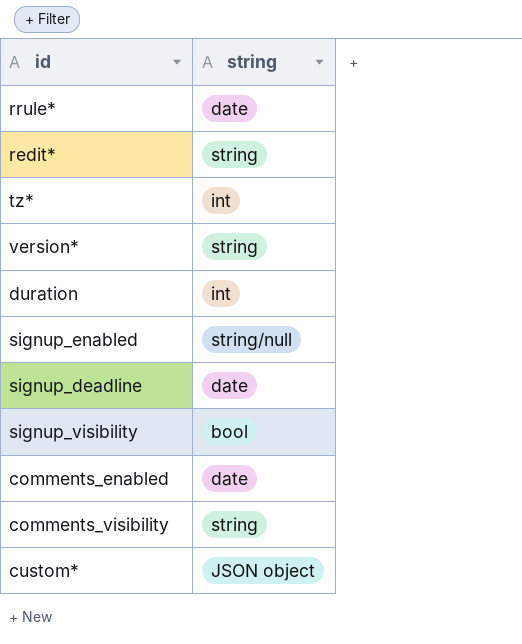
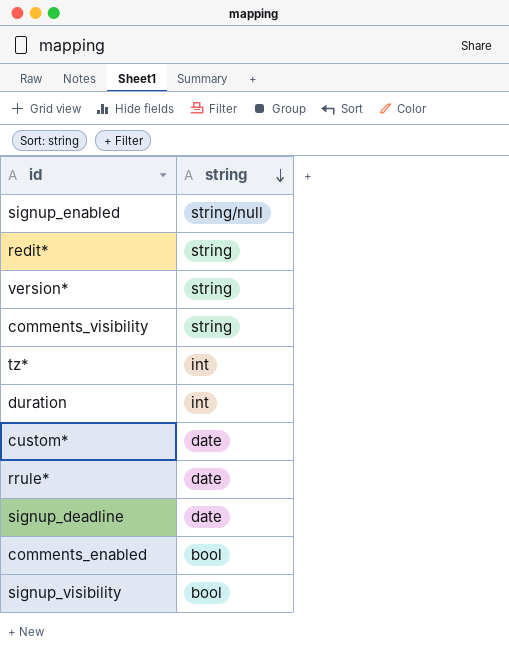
row order: none -> string descending
custom* | string: JSON object -> date
comments_enabled | string: date -> bool

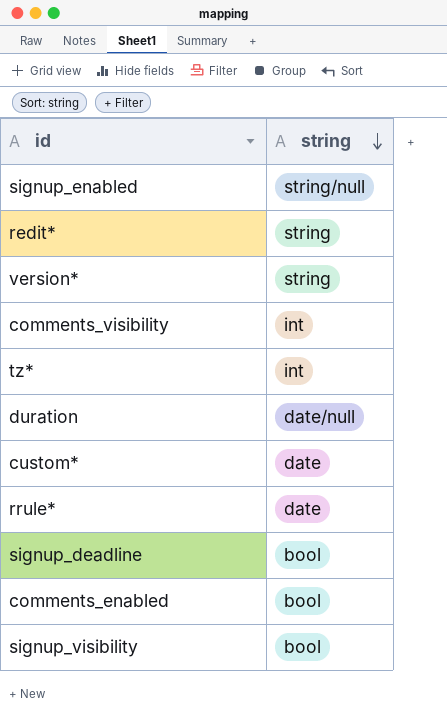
comments_visibility | string: string -> int
duration | string: int -> date/null
signup_deadline | string: date -> bool

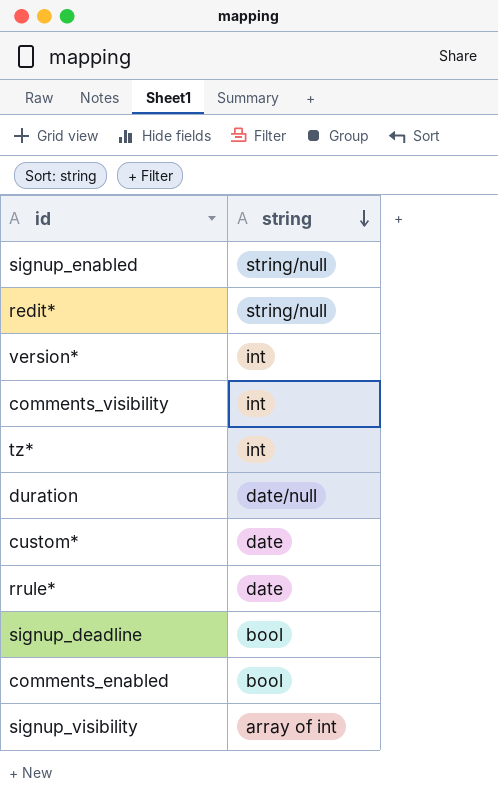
redit* | string: string -> string/null
version* | string: string -> int
signup_visibility | string: bool -> array of int

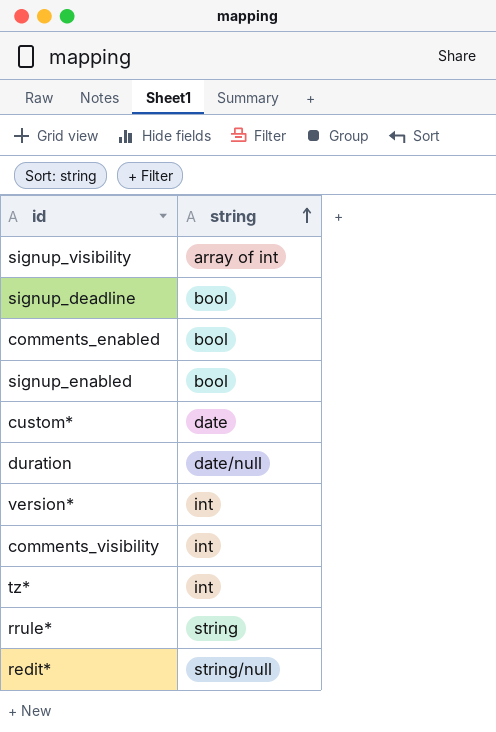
row order: string descending -> string ascending
signup_enabled | string: string/null -> bool
rrule* | string: date -> string

